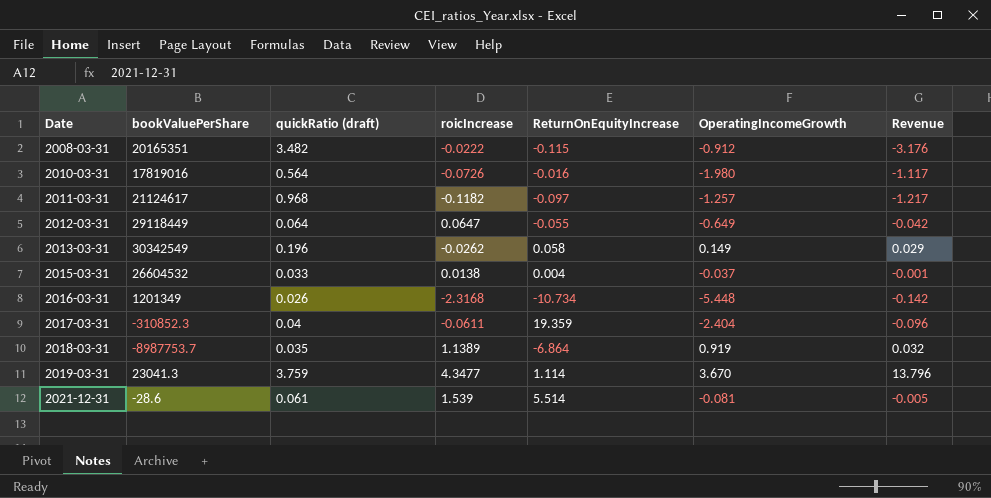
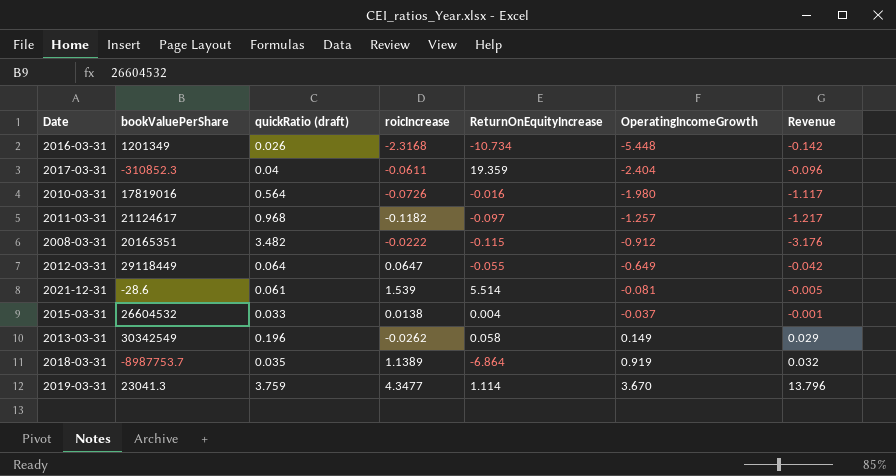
row order: Date ascending -> OperatingIncomeGrowth ascending

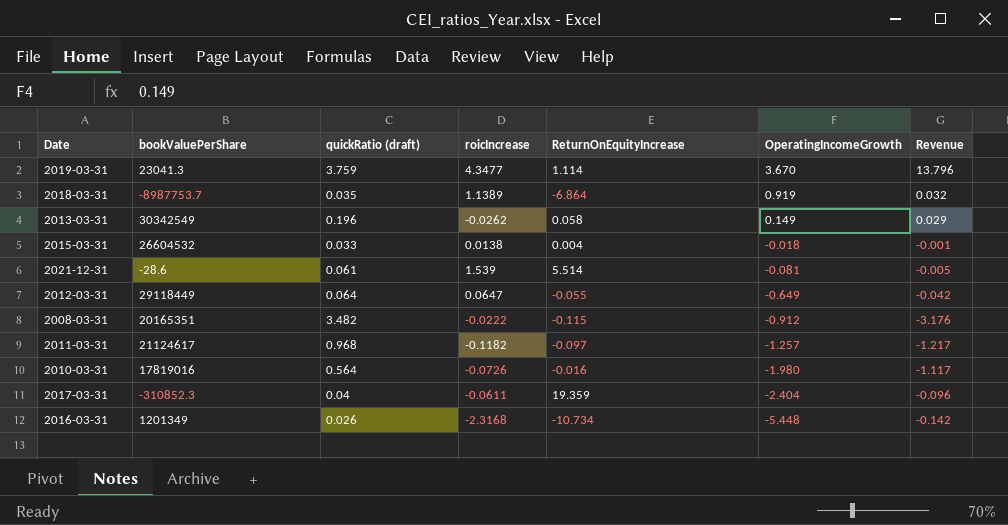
row order: OperatingIncomeGrowth ascending -> OperatingIncomeGrowth descending
2015-03-31 | OperatingIncomeGrowth: -0.037 -> -0.018

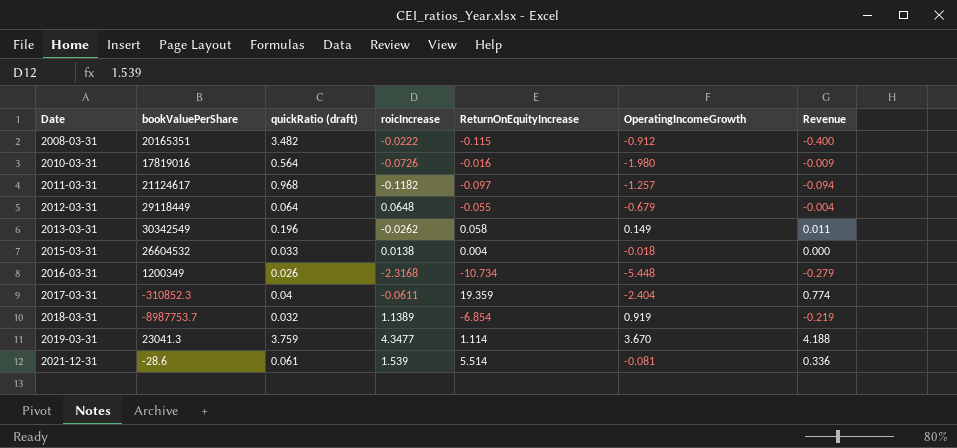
row order: OperatingIncomeGrowth descending -> Date ascending
column Revenue | formula: [quickRatio (draft)] * [OperatingIncomeGrowth] -> [quickRatio (draft)] * [ReturnOnEquityIncrease]
2012-03-31 | roicIncrease: 0.0647 -> 0.0648
2012-03-31 | OperatingIncomeGrowth: -0.649 -> -0.679
2016-03-31 | bookValuePerShare: 1201349 -> 1200349
2018-03-31 | quickRatio (draft): 0.035 -> 0.032
2018-03-31 | ReturnOnEquityIncrease: -6.864 -> -6.854

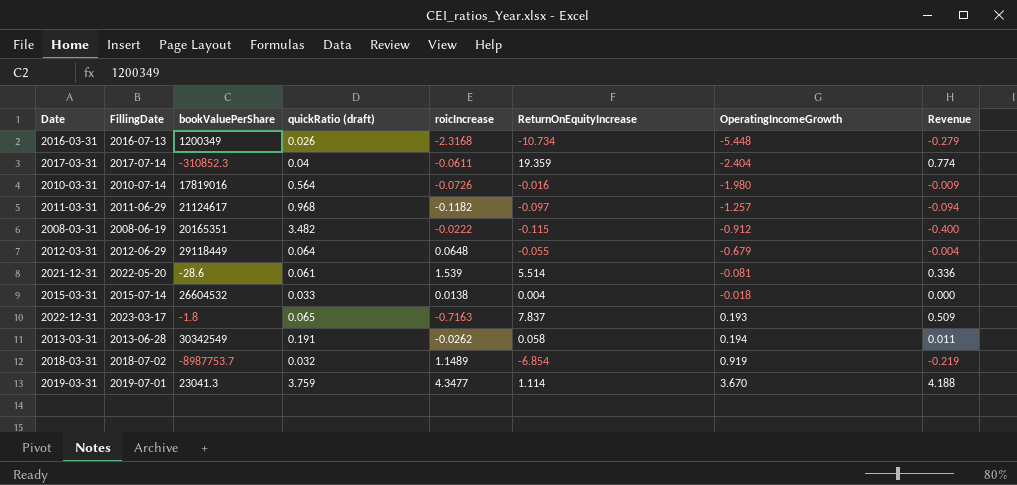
row order: Date ascending -> OperatingIncomeGrowth ascending
column FillingDate | position: none -> 2
row 2022-12-31: none -> 2023-03-17 | -1.8 | 0.065 | -0.7163 | 7.837 | 0.193 | 0.509
2013-03-31 | quickRatio (draft): 0.196 -> 0.191
2013-03-31 | OperatingIncomeGrowth: 0.149 -> 0.194
2018-03-31 | roicIncrease: 1.1389 -> 1.1489

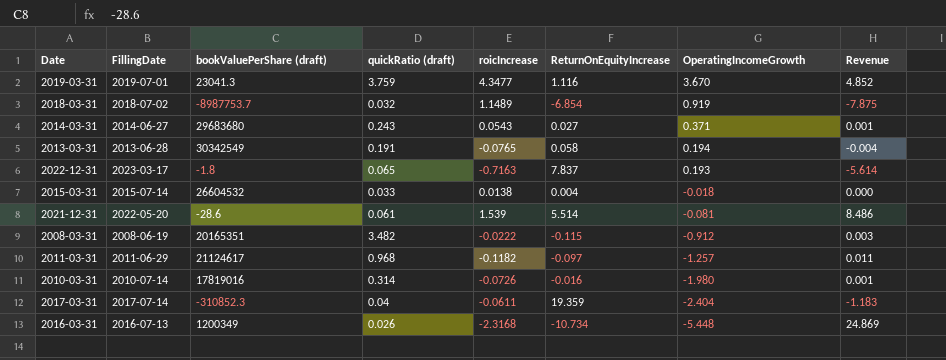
row order: OperatingIncomeGrowth ascending -> OperatingIncomeGrowth descending
column name: bookValuePerShare -> bookValuePerShare (draft)
column Revenue | formula: [quickRatio (draft)] * [ReturnOnEquityIncrease] -> [roicIncrease] * [ReturnOnEquityIncrease]
row 2012-03-31: 2012-06-29 | 29118449 | 0.064 | 0.0648 | -0.055 | -0.679 | -0.004 -> none
2019-03-31 | ReturnOnEquityIncrease: 1.114 -> 1.116
row 2014-03-31: none -> 2014-06-27 | 29683680 | 0.243 | 0.0543 | 0.027 | 0.371 | 0.001
2013-03-31 | roicIncrease: -0.0262 -> -0.0765
2010-03-31 | quickRatio (draft): 0.564 -> 0.314

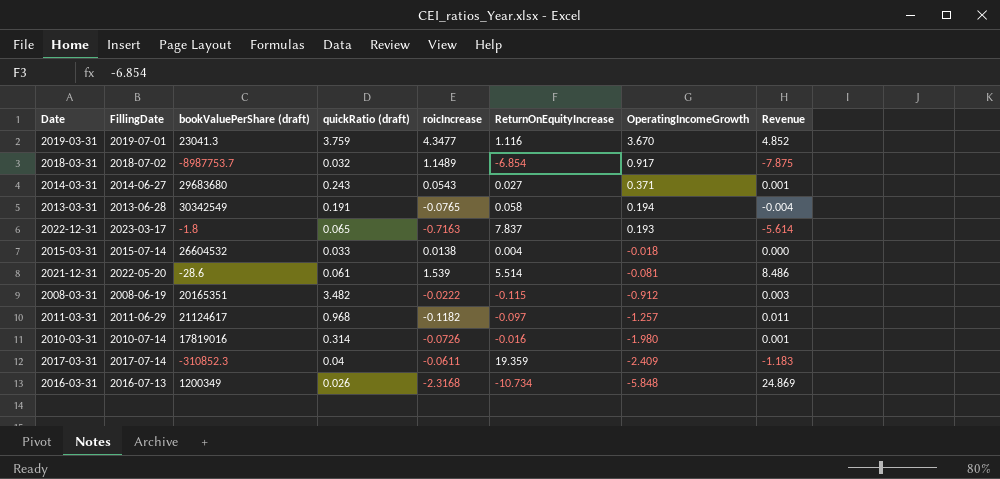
2018-03-31 | OperatingIncomeGrowth: 0.919 -> 0.917
2017-03-31 | OperatingIncomeGrowth: -2.404 -> -2.409
2016-03-31 | OperatingIncomeGrowth: -5.448 -> -5.848

